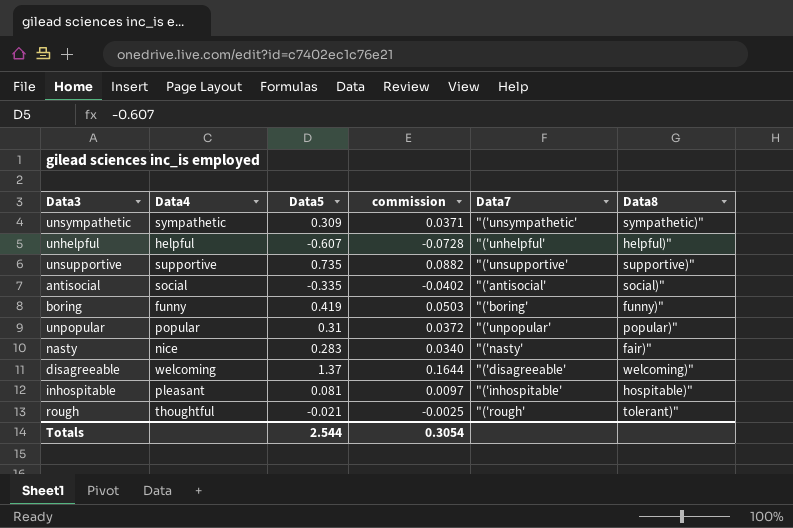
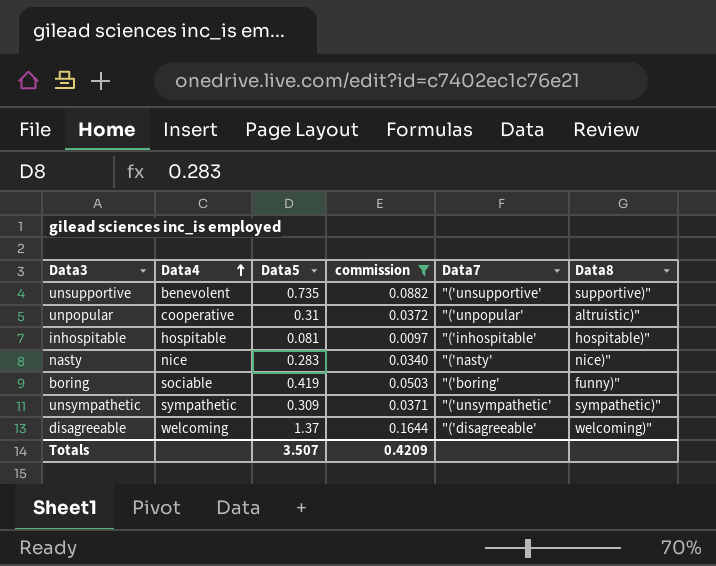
filter: none -> commission >= 0.0097
row order: none -> Data4 ascending
unsupportive | Data4: supportive -> benevolent
unpopular | Data4: popular -> cooperative
unpopular | Data8: popular)" -> altruistic)"
inhospitable | Data4: pleasant -> hospitable
nasty | Data8: fair)" -> nice)"
boring | Data4: funny -> sociable
Totals | Data5: 2.544 -> 3.507
Totals | commission: 0.3054 -> 0.4209

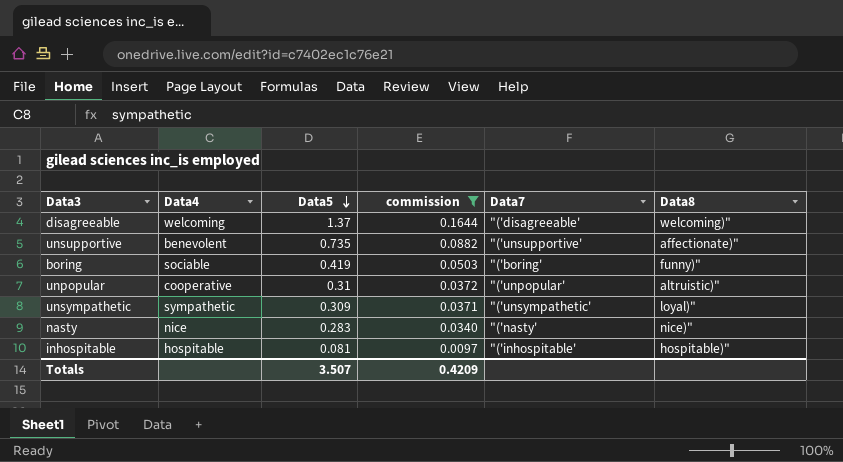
row order: Data4 ascending -> Data5 descending
unsupportive | Data8: supportive)" -> affectionate)"
unsympathetic | Data8: sympathetic)" -> loyal)"

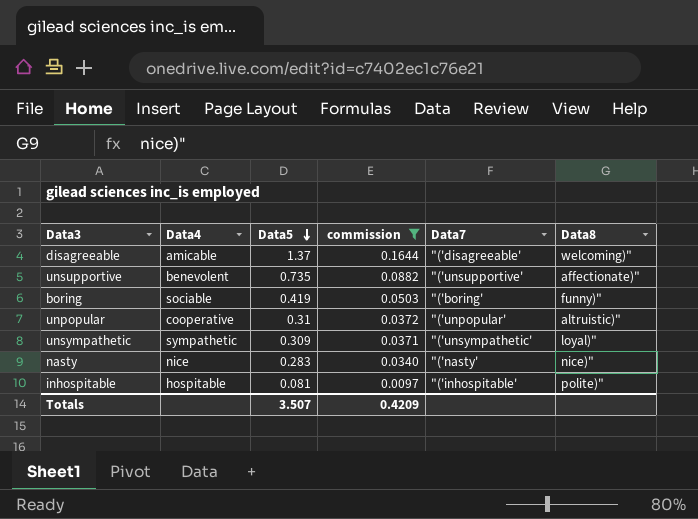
disagreeable | Data4: welcoming -> amicable
inhospitable | Data8: hospitable)" -> polite)"

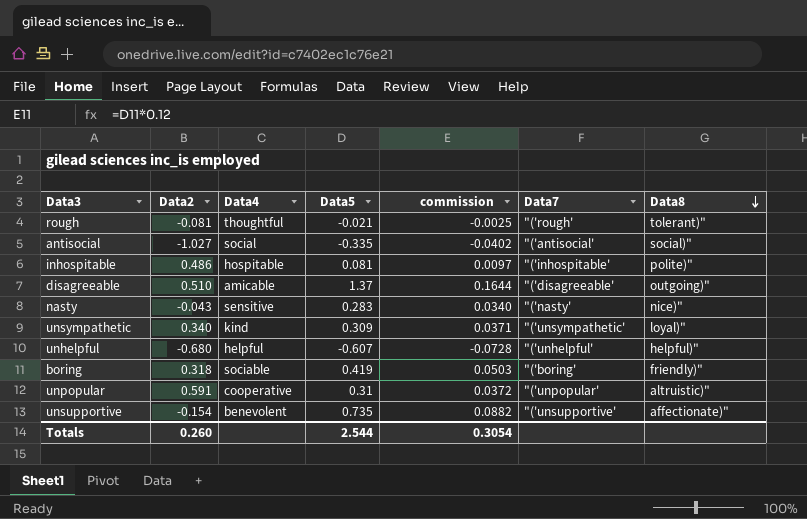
filter: commission >= 0.0097 -> none
row order: Data5 descending -> Data8 descending
column Data2 | position: none -> 2
disagreeable | Data8: welcoming)" -> outgoing)"
nasty | Data4: nice -> sensitive
unsympathetic | Data4: sympathetic -> kind
boring | Data8: funny)" -> friendly)"
Totals | Data5: 3.507 -> 2.544
Totals | commission: 0.4209 -> 0.3054

